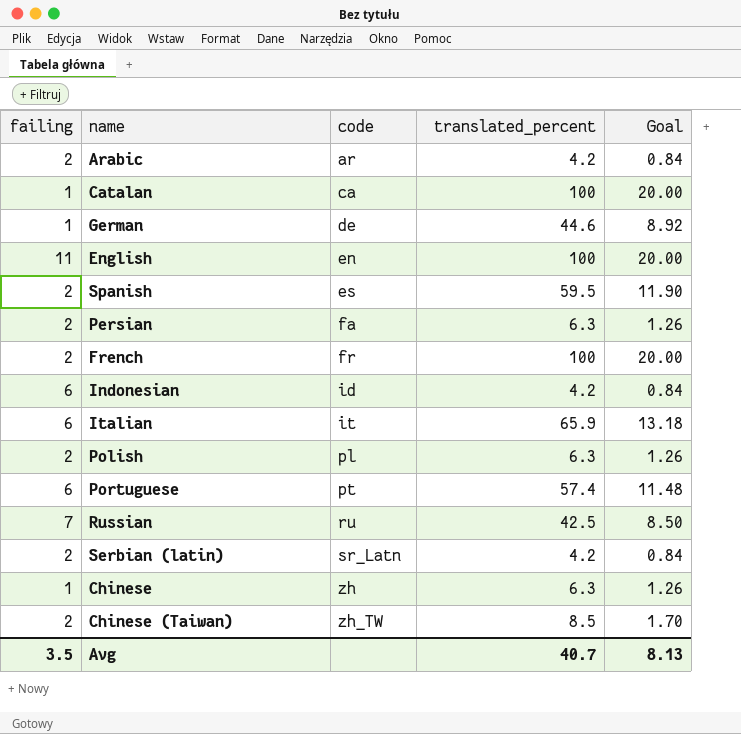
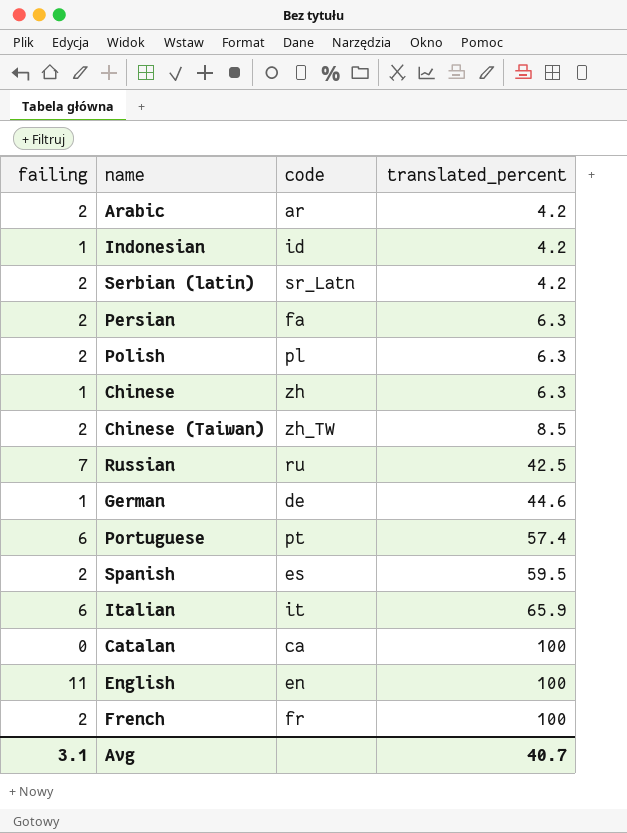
row order: code ascending -> translated_percent ascending
column Goal | formula: [translated_percent] * 0.2 -> none
Indonesian | failing: 6 -> 1
Catalan | failing: 1 -> 0
Avg | failing: 3.5 -> 3.1

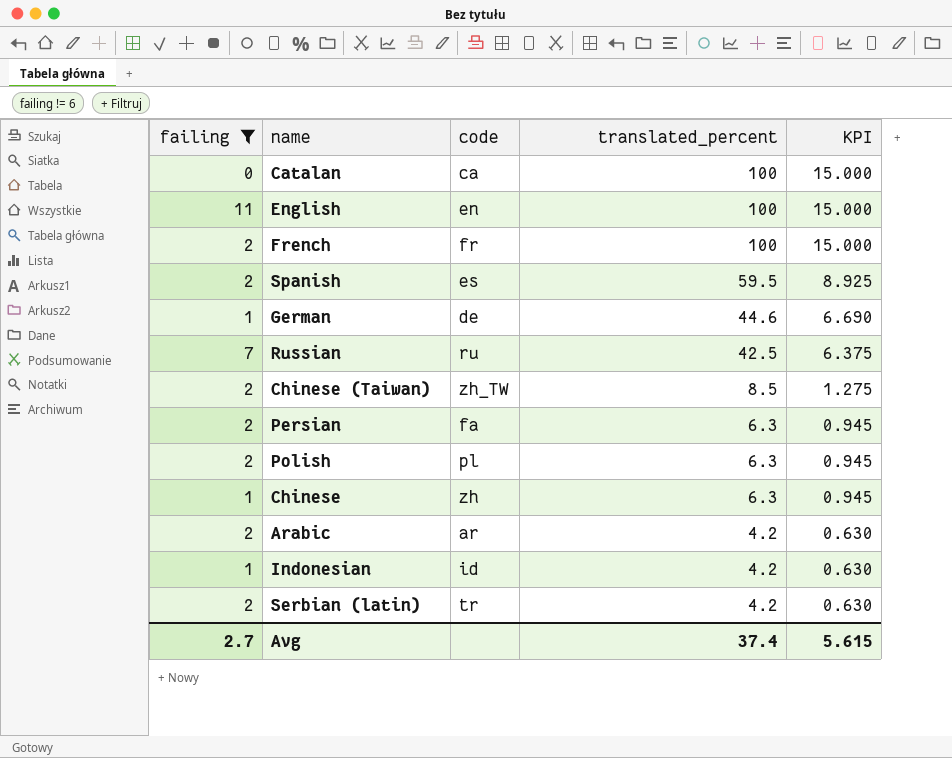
filter: none -> failing != 6
row order: translated_percent ascending -> translated_percent descending
column KPI | formula: none -> [translated_percent] * 0.15
Serbian (latin) | code: sr_Latn -> tr
Avg | failing: 3.1 -> 2.7
Avg | translated_percent: 40.7 -> 37.4

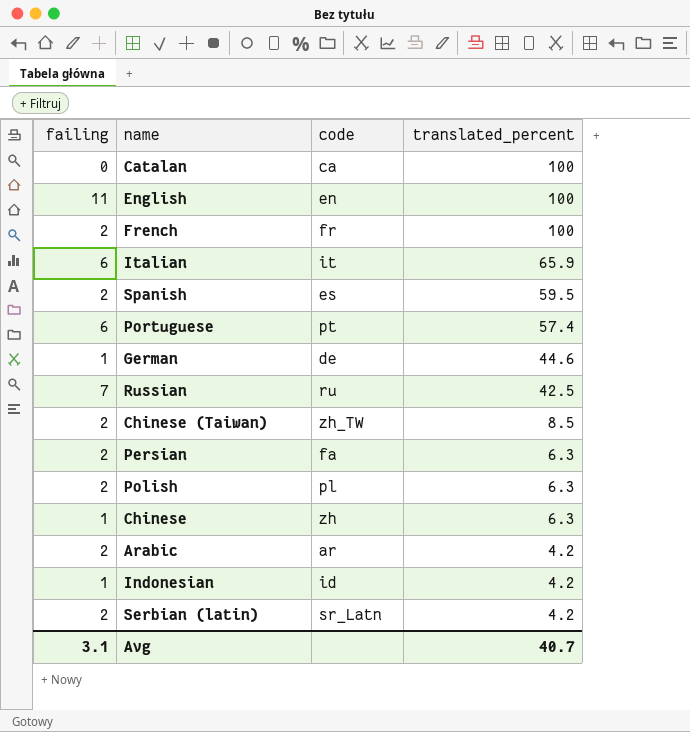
filter: failing != 6 -> none
column KPI | formula: [translated_percent] * 0.15 -> none
Serbian (latin) | code: tr -> sr_Latn
Avg | failing: 2.7 -> 3.1
Avg | translated_percent: 37.4 -> 40.7

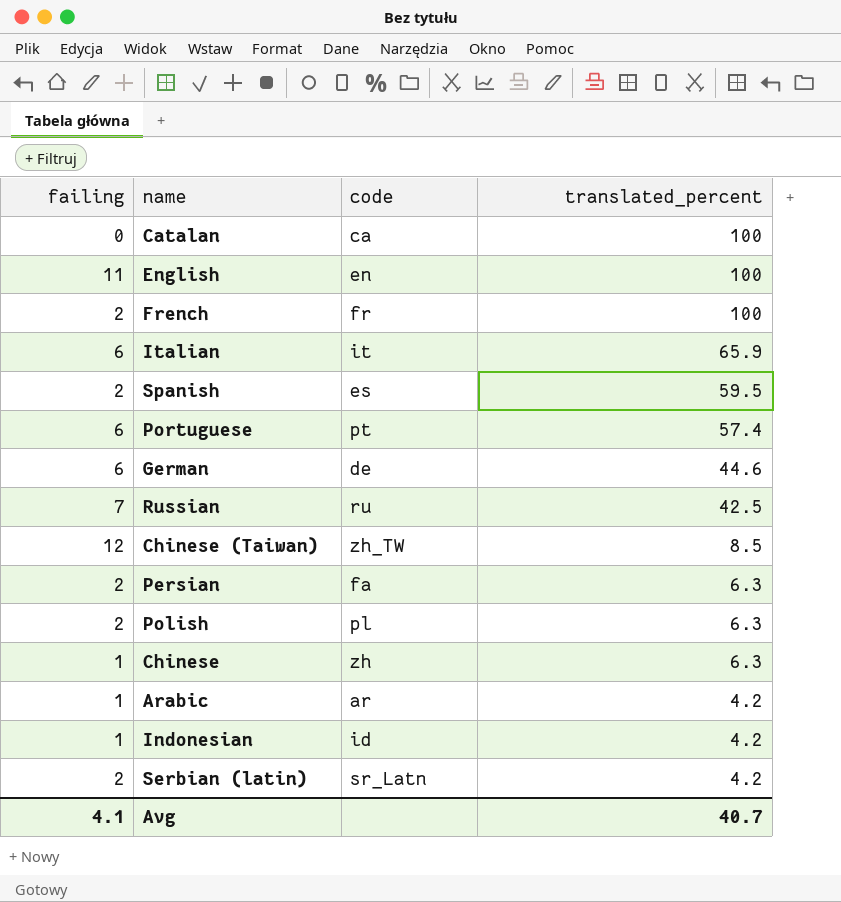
German | failing: 1 -> 6
Chinese (Taiwan) | failing: 2 -> 12
Arabic | failing: 2 -> 1
Avg | failing: 3.1 -> 4.1

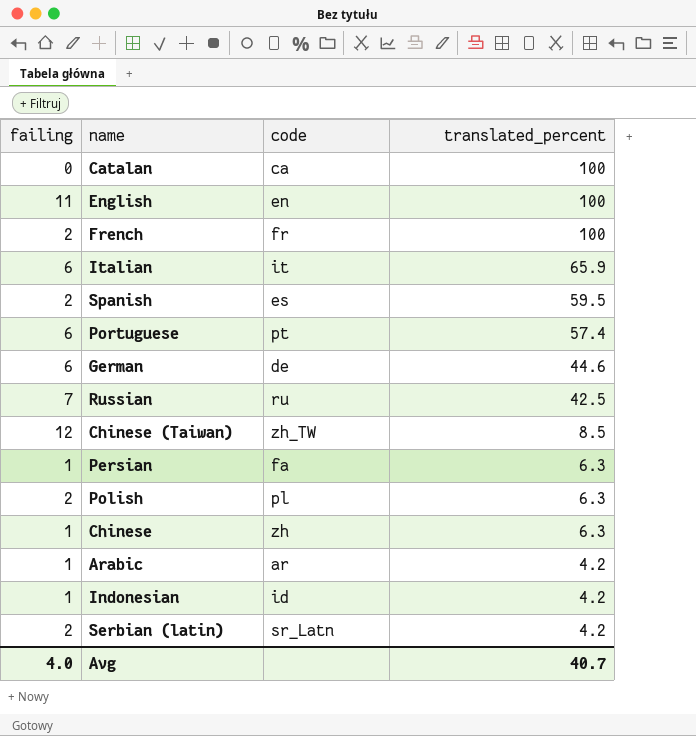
Persian | failing: 2 -> 1
Avg | failing: 4.1 -> 4.0

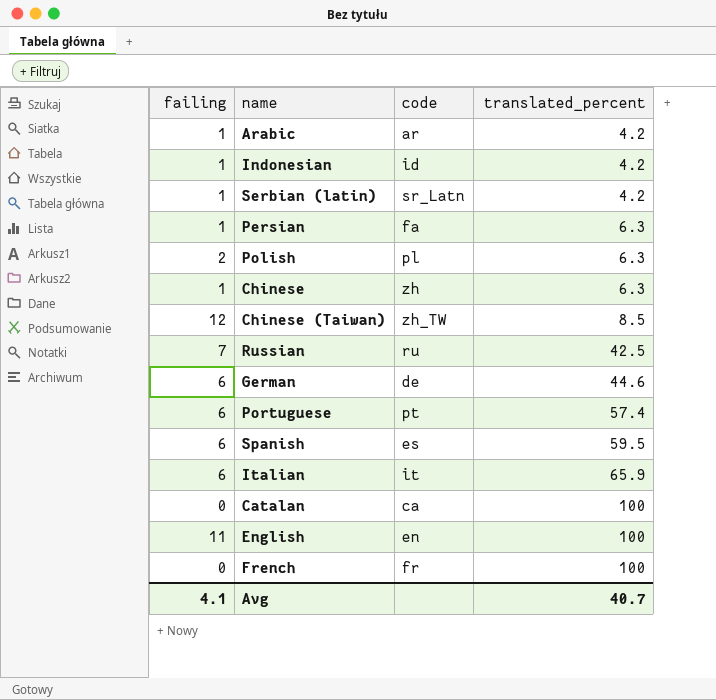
row order: translated_percent descending -> translated_percent ascending
Serbian (latin) | failing: 2 -> 1
Spanish | failing: 2 -> 6
French | failing: 2 -> 0
Avg | failing: 4.0 -> 4.1

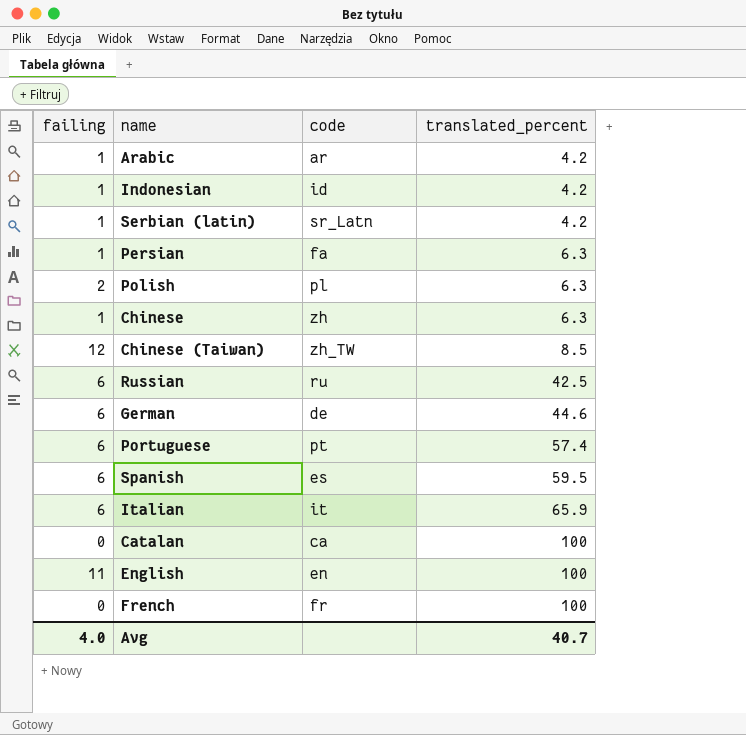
Russian | failing: 7 -> 6
Avg | failing: 4.1 -> 4.0

